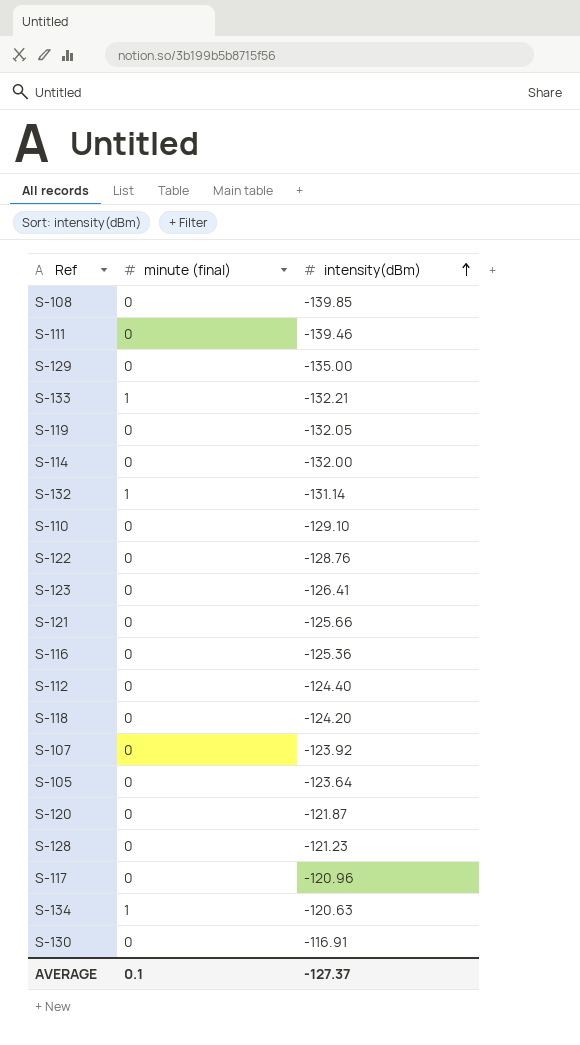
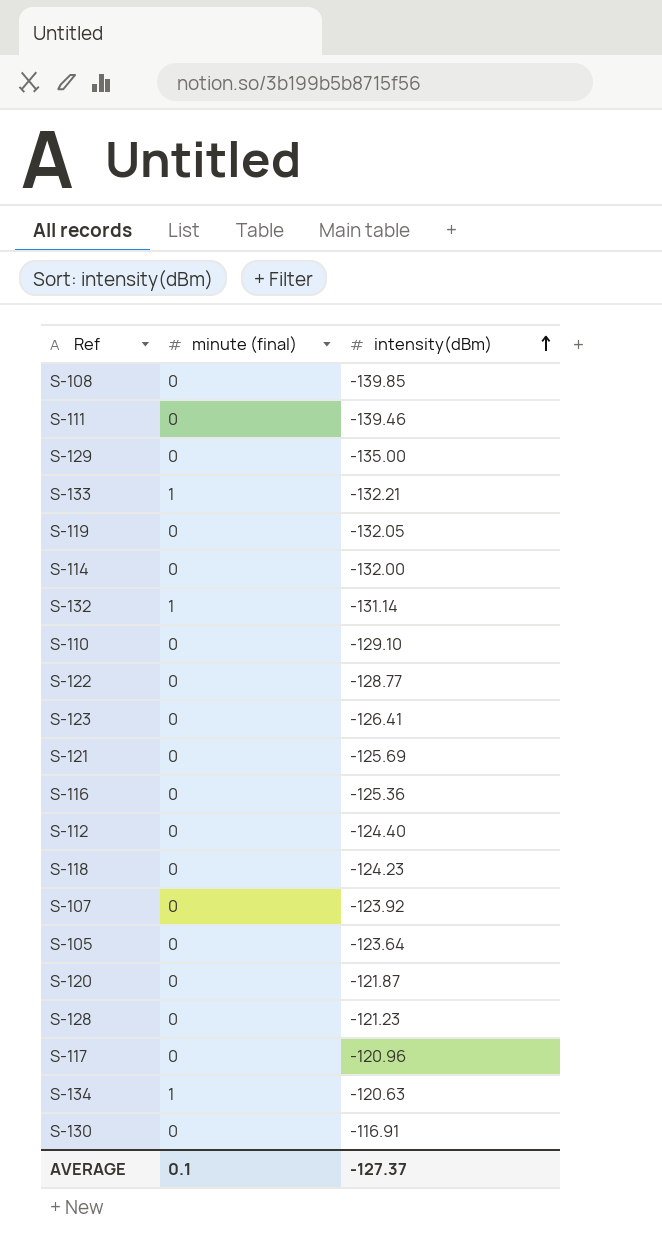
S-122 | intensity(dBm): -128.76 -> -128.77
S-121 | intensity(dBm): -125.66 -> -125.69
S-118 | intensity(dBm): -124.20 -> -124.23

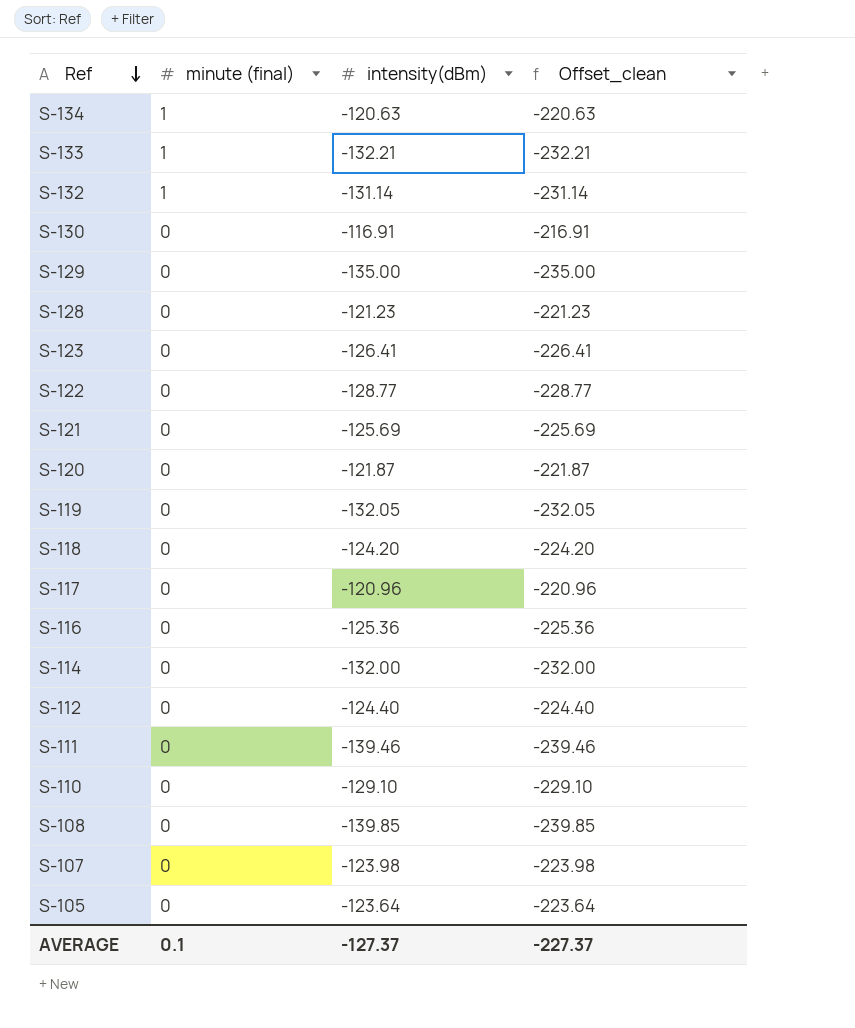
row order: intensity(dBm) ascending -> Ref descending
column Offset_clean | formula: none -> [intensity(dBm)] - 100
S-118 | intensity(dBm): -124.23 -> -124.20
S-107 | intensity(dBm): -123.92 -> -123.98

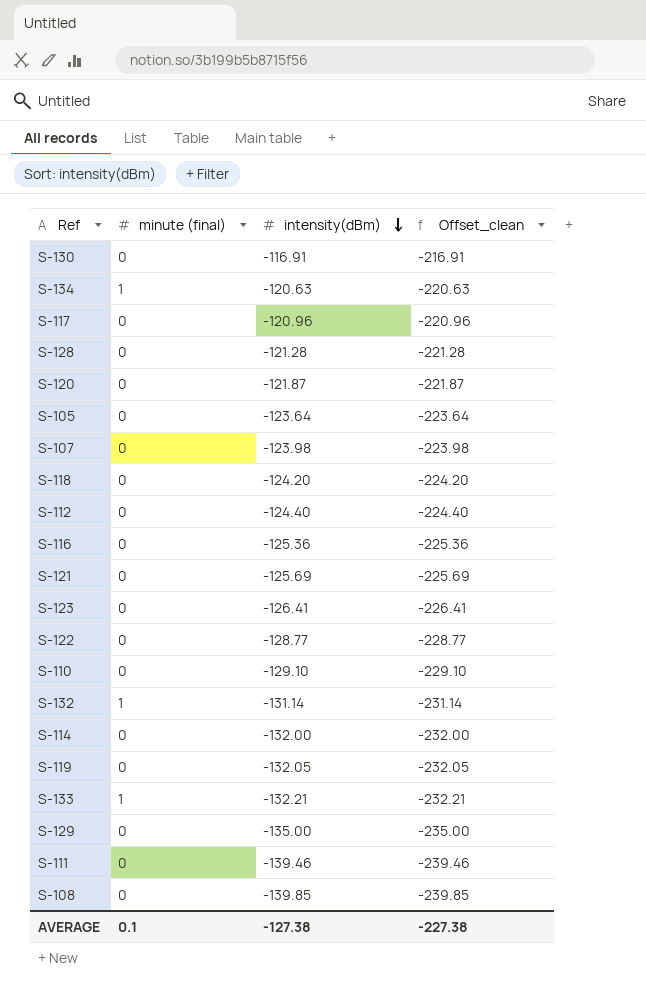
row order: Ref descending -> intensity(dBm) descending
S-128 | intensity(dBm): -121.23 -> -121.28
S-128 | Offset_clean: -221.23 -> -221.28
AVERAGE | intensity(dBm): -127.37 -> -127.38
AVERAGE | Offset_clean: -227.37 -> -227.38

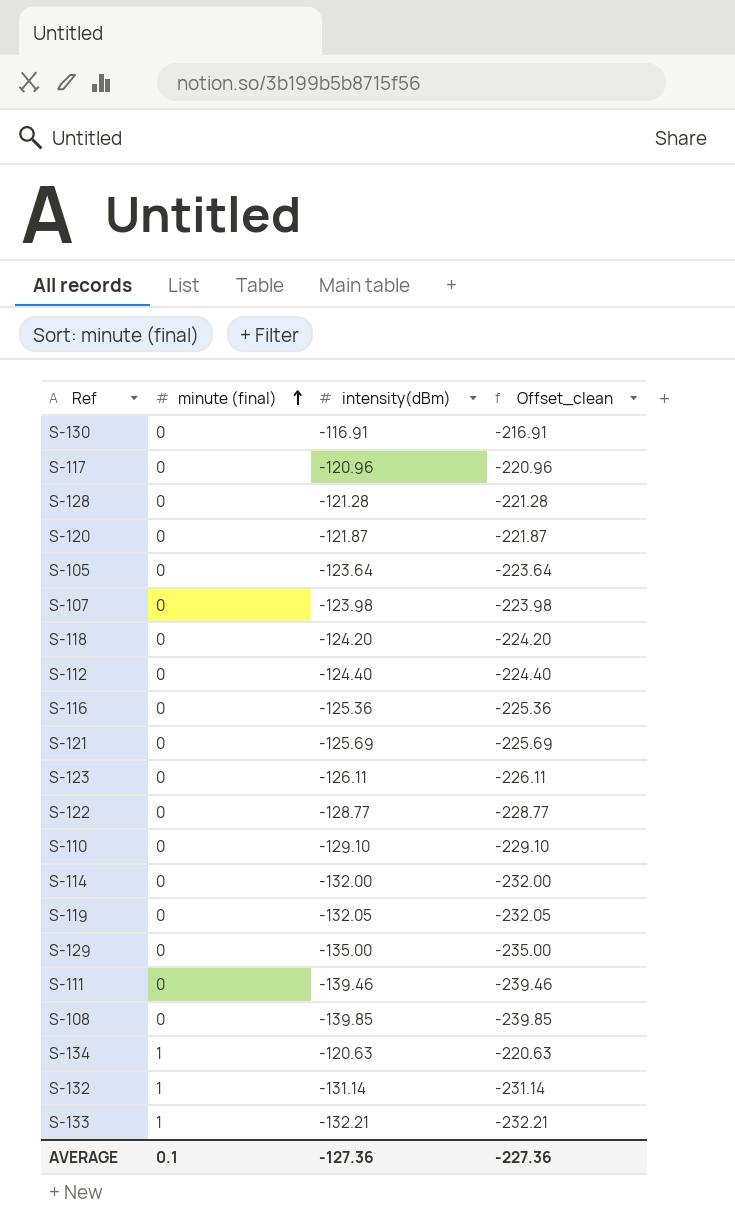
row order: intensity(dBm) descending -> minute (final) ascending
S-123 | intensity(dBm): -126.41 -> -126.11
S-123 | Offset_clean: -226.41 -> -226.11
AVERAGE | intensity(dBm): -127.38 -> -127.36
AVERAGE | Offset_clean: -227.38 -> -227.36

